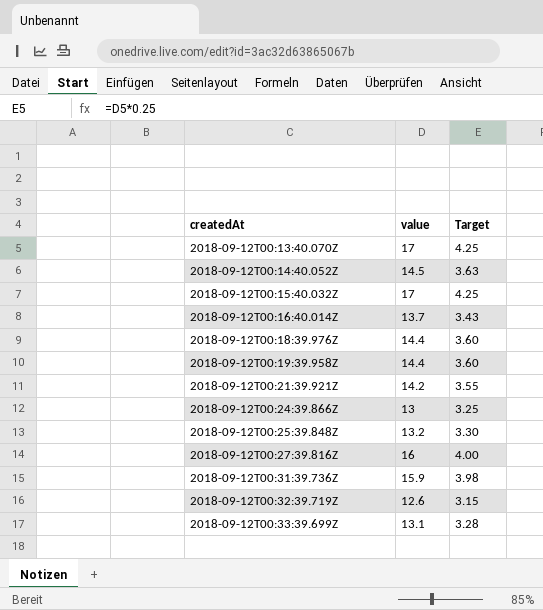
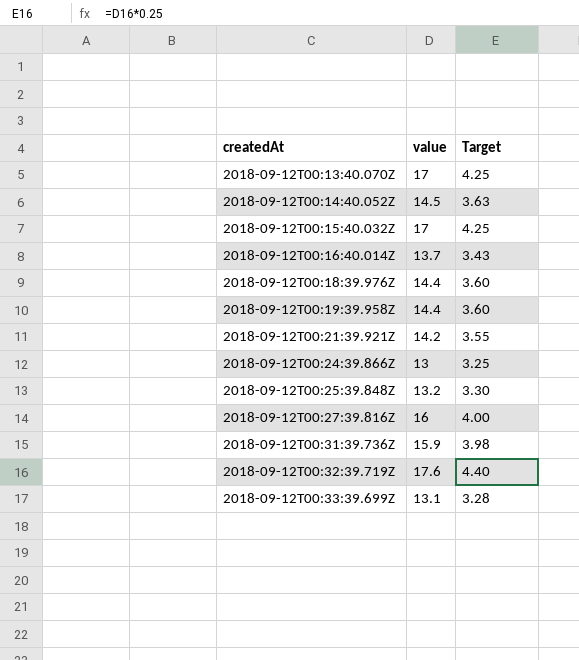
2018-09-12T00:32:39.719Z | value: 12.6 -> 17.6
2018-09-12T00:32:39.719Z | Target: 3.15 -> 4.40

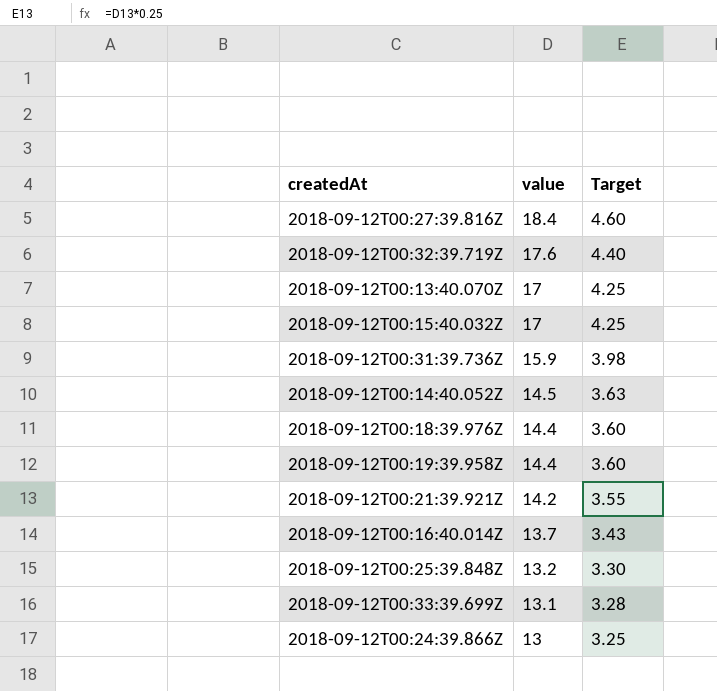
row order: createdAt ascending -> value descending
2018-09-12T00:27:39.816Z | value: 16 -> 18.4
2018-09-12T00:27:39.816Z | Target: 4.00 -> 4.60

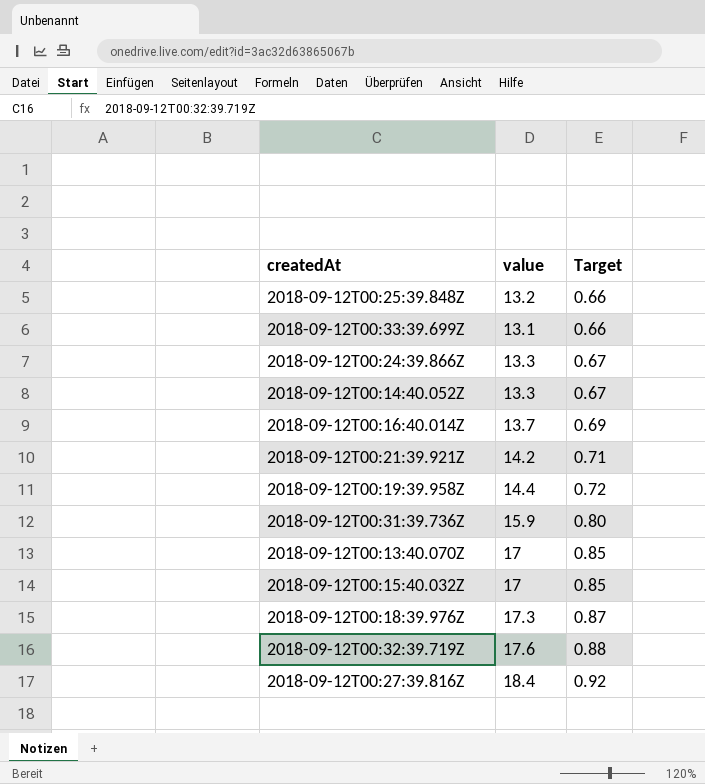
row order: value descending -> Target ascending
column Target | formula: [value] * 0.25 -> [value] * 0.05
2018-09-12T00:24:39.866Z | value: 13 -> 13.3
2018-09-12T00:14:40.052Z | value: 14.5 -> 13.3
2018-09-12T00:18:39.976Z | value: 14.4 -> 17.3

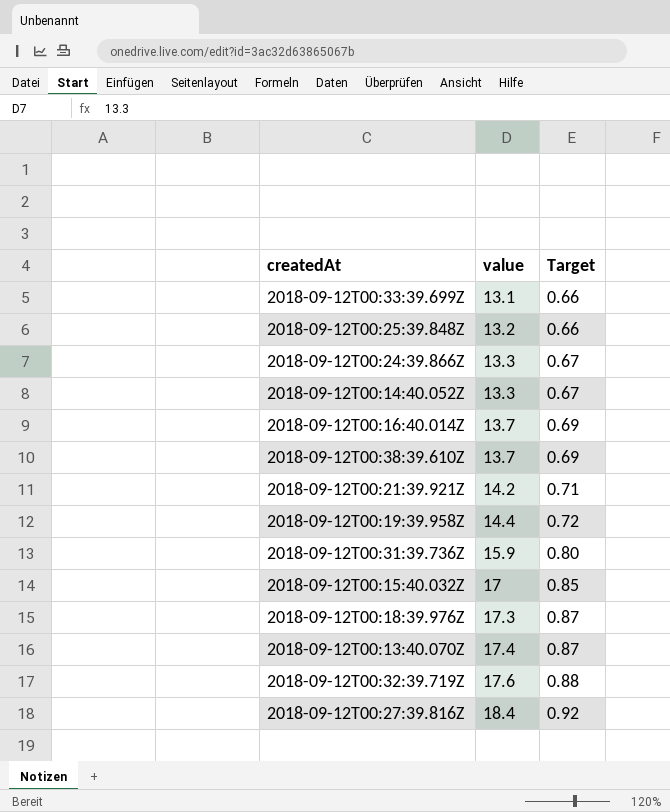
row order: Target ascending -> value ascending
row 2018-09-12T00:38:39.610Z: none -> 13.7 | 0.69
2018-09-12T00:13:40.070Z | value: 17 -> 17.4
2018-09-12T00:13:40.070Z | Target: 0.85 -> 0.87

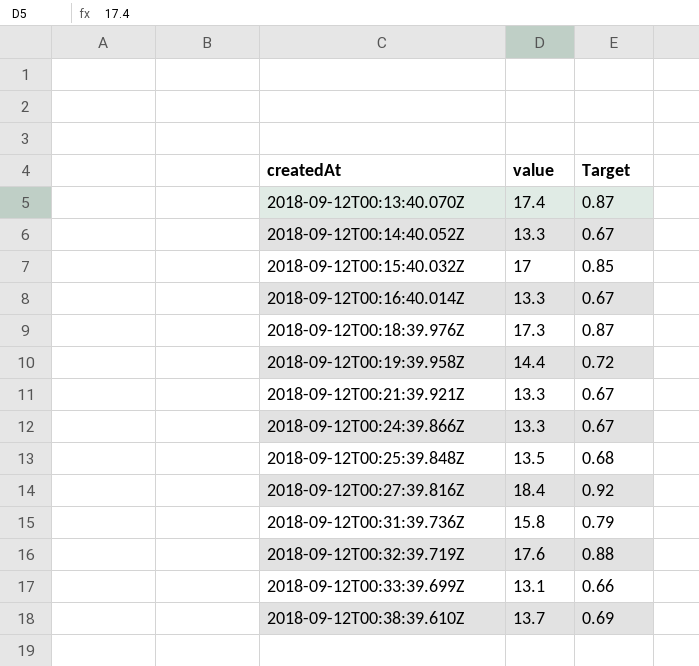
row order: value ascending -> createdAt ascending
2018-09-12T00:16:40.014Z | value: 13.7 -> 13.3
2018-09-12T00:16:40.014Z | Target: 0.69 -> 0.67
2018-09-12T00:21:39.921Z | value: 14.2 -> 13.3
2018-09-12T00:21:39.921Z | Target: 0.71 -> 0.67
2018-09-12T00:25:39.848Z | value: 13.2 -> 13.5
2018-09-12T00:25:39.848Z | Target: 0.66 -> 0.68
2018-09-12T00:31:39.736Z | value: 15.9 -> 15.8
2018-09-12T00:31:39.736Z | Target: 0.80 -> 0.79

